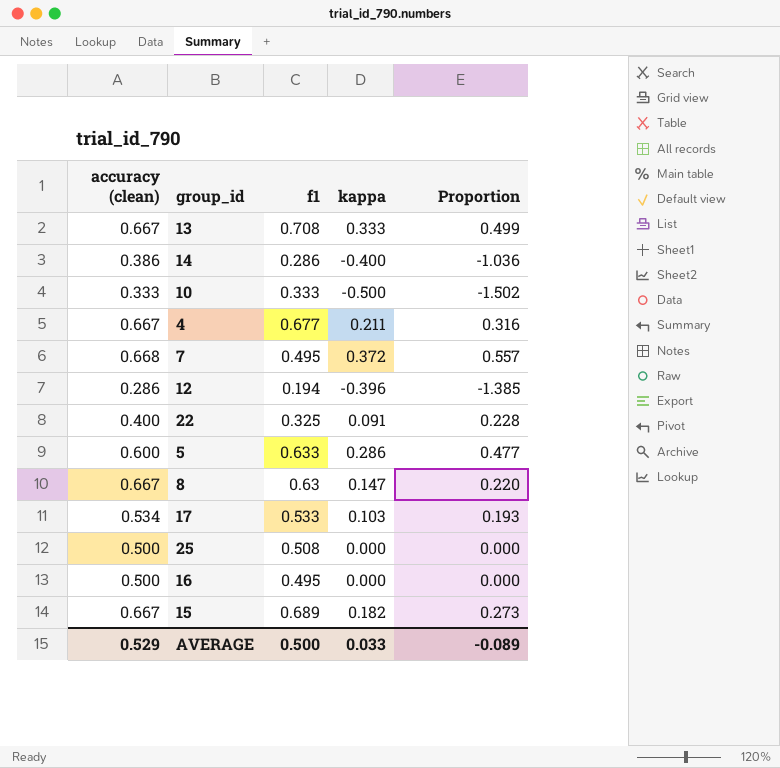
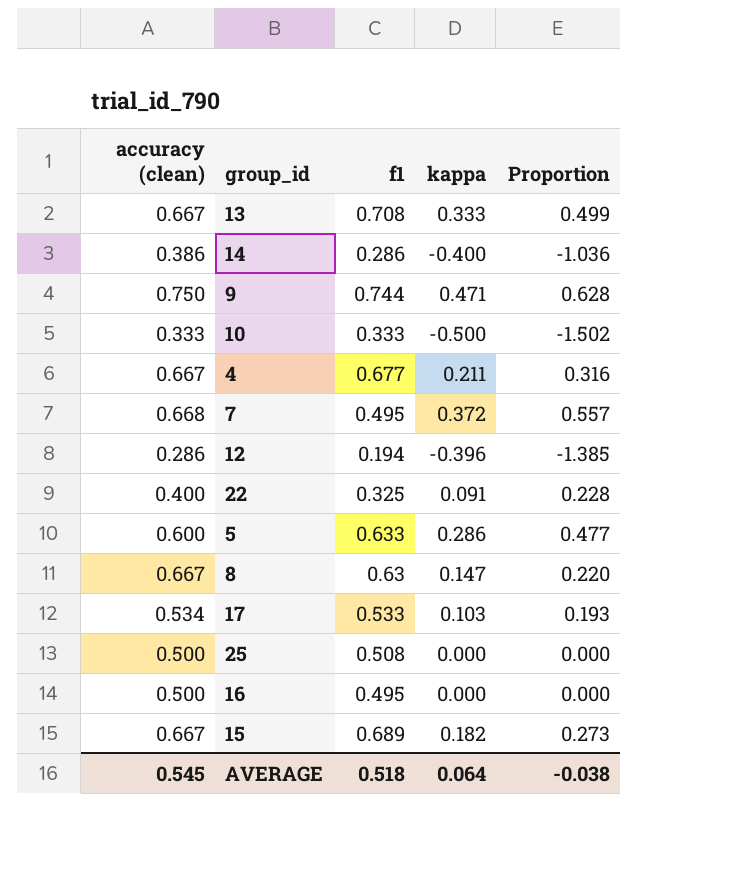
row 9: none -> 0.750 | 0.744 | 0.471 | 0.628
AVERAGE | accuracy (clean): 0.529 -> 0.545
AVERAGE | f1: 0.500 -> 0.518
AVERAGE | kappa: 0.033 -> 0.064
AVERAGE | Proportion: -0.089 -> -0.038

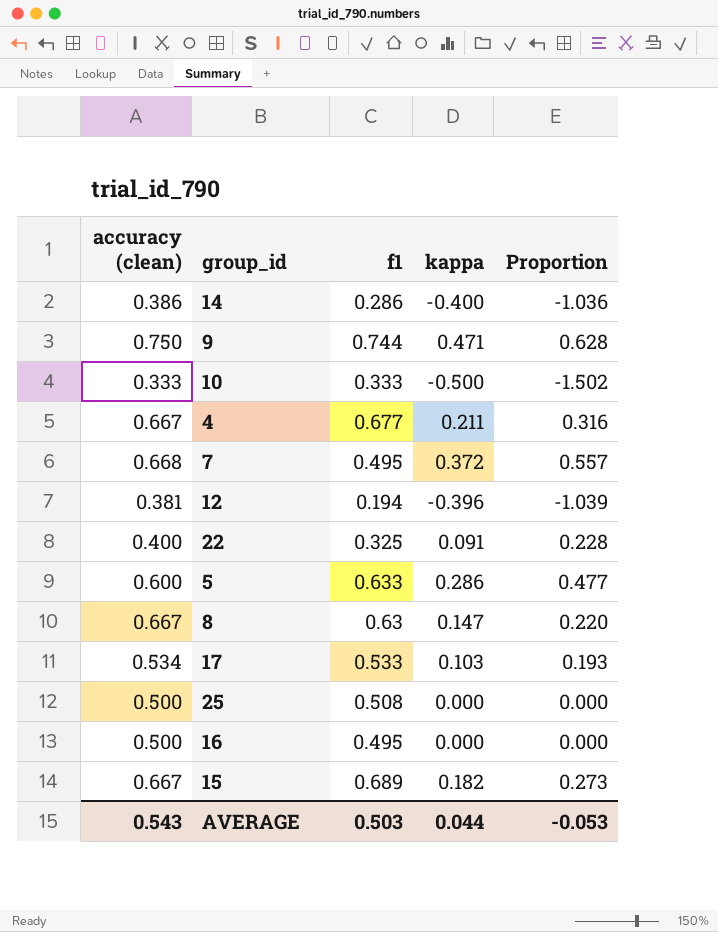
row 13: 0.667 | 0.708 | 0.333 | 0.499 -> none
12 | accuracy (clean): 0.286 -> 0.381
12 | Proportion: -1.385 -> -1.039
AVERAGE | accuracy (clean): 0.545 -> 0.543
AVERAGE | f1: 0.518 -> 0.503
AVERAGE | kappa: 0.064 -> 0.044
AVERAGE | Proportion: -0.038 -> -0.053

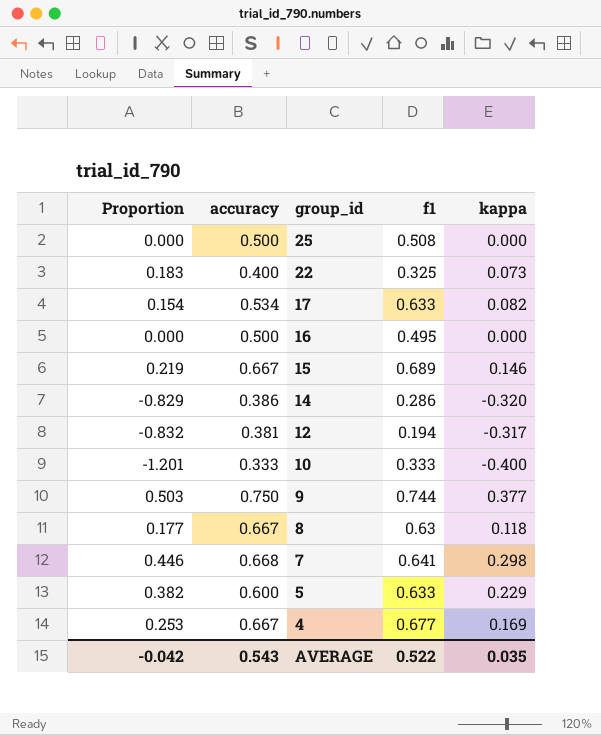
row order: none -> group_id descending
column Proportion | position: 5 -> 1
column name: accuracy (clean) -> accuracy
22 | Proportion: 0.228 -> 0.183
22 | kappa: 0.091 -> 0.073
17 | Proportion: 0.193 -> 0.154
17 | f1: 0.533 -> 0.633
17 | kappa: 0.103 -> 0.082
15 | Proportion: 0.273 -> 0.219
15 | kappa: 0.182 -> 0.146
14 | Proportion: -1.036 -> -0.829
14 | kappa: -0.400 -> -0.320
12 | Proportion: -1.039 -> -0.832
12 | kappa: -0.396 -> -0.317
10 | Proportion: -1.502 -> -1.201
10 | kappa: -0.500 -> -0.400
9 | Proportion: 0.628 -> 0.503
9 | kappa: 0.471 -> 0.377
8 | Proportion: 0.220 -> 0.177
8 | kappa: 0.147 -> 0.118
7 | Proportion: 0.557 -> 0.446
7 | f1: 0.495 -> 0.641
7 | kappa: 0.372 -> 0.298
5 | Proportion: 0.477 -> 0.382
5 | kappa: 0.286 -> 0.229
4 | Proportion: 0.316 -> 0.253
4 | kappa: 0.211 -> 0.169
AVERAGE | Proportion: -0.053 -> -0.042
AVERAGE | f1: 0.503 -> 0.522
AVERAGE | kappa: 0.044 -> 0.035

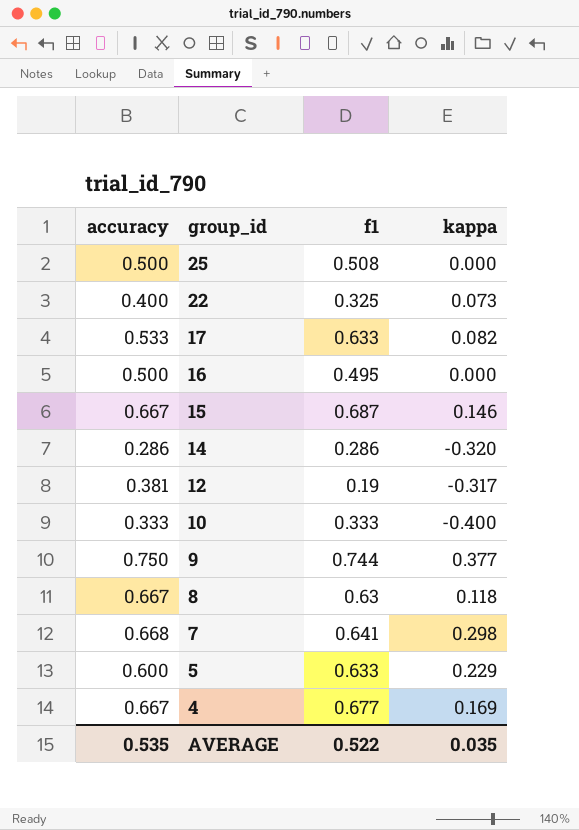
column Proportion | formula: [kappa] / [accuracy] -> none
17 | accuracy: 0.534 -> 0.533
15 | f1: 0.689 -> 0.687
14 | accuracy: 0.386 -> 0.286
12 | f1: 0.194 -> 0.19
AVERAGE | accuracy: 0.543 -> 0.535

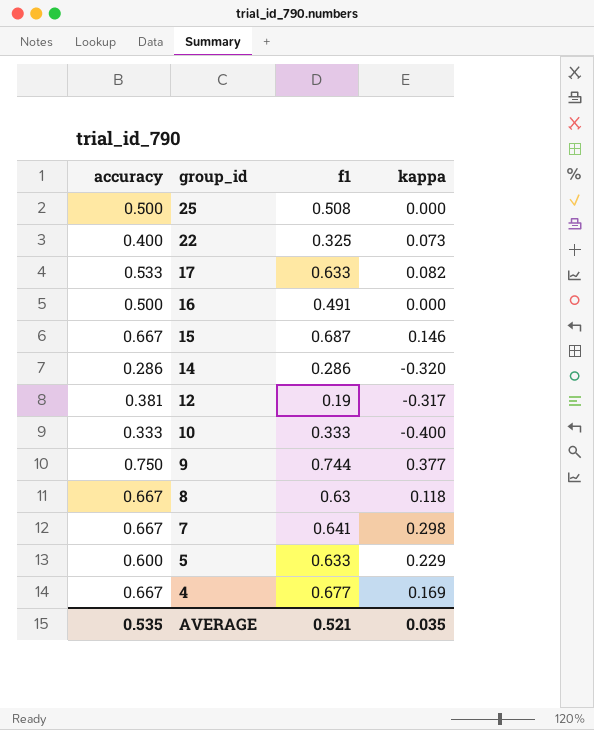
16 | f1: 0.495 -> 0.491
7 | accuracy: 0.668 -> 0.667
AVERAGE | f1: 0.522 -> 0.521

